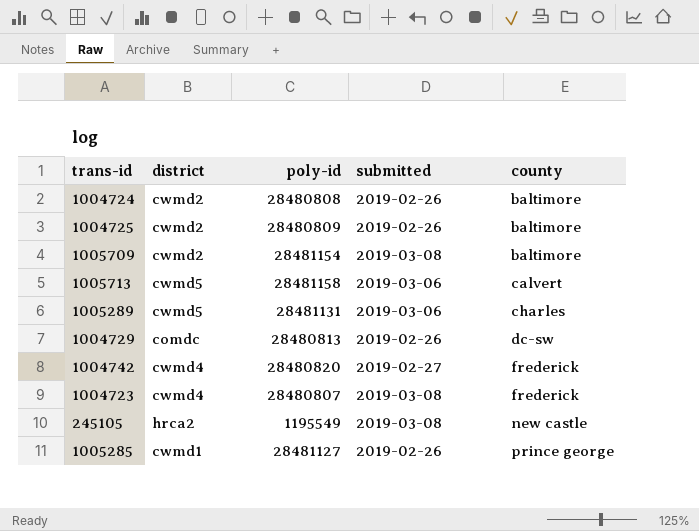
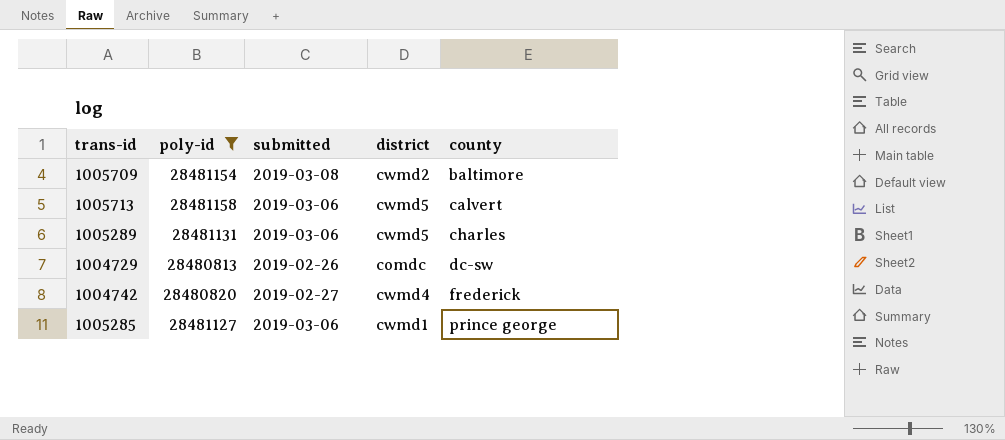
filter: none -> poly-id >= 28480813
column district | position: 2 -> 4
1005285 | submitted: 2019-02-26 -> 2019-03-06

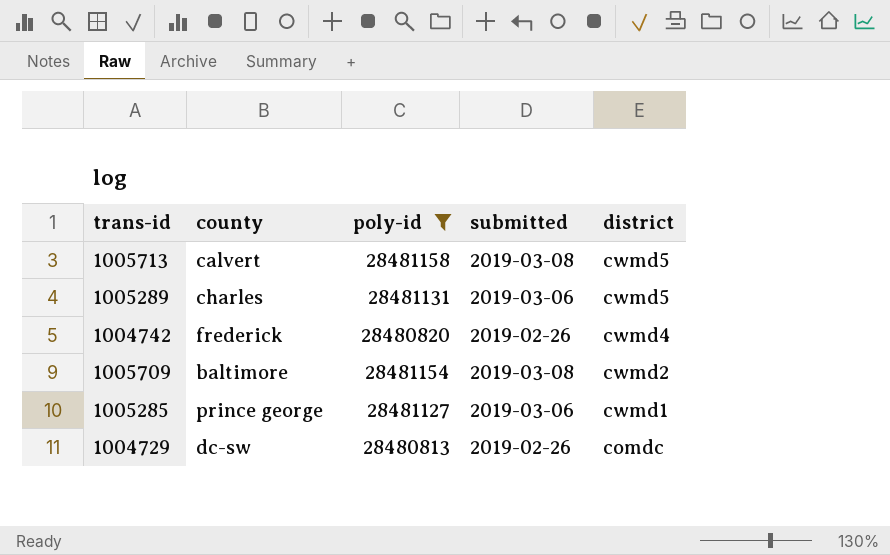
row order: county ascending -> district descending
column county | position: 5 -> 2
1005713 | submitted: 2019-03-06 -> 2019-03-08
1004742 | submitted: 2019-02-27 -> 2019-02-26

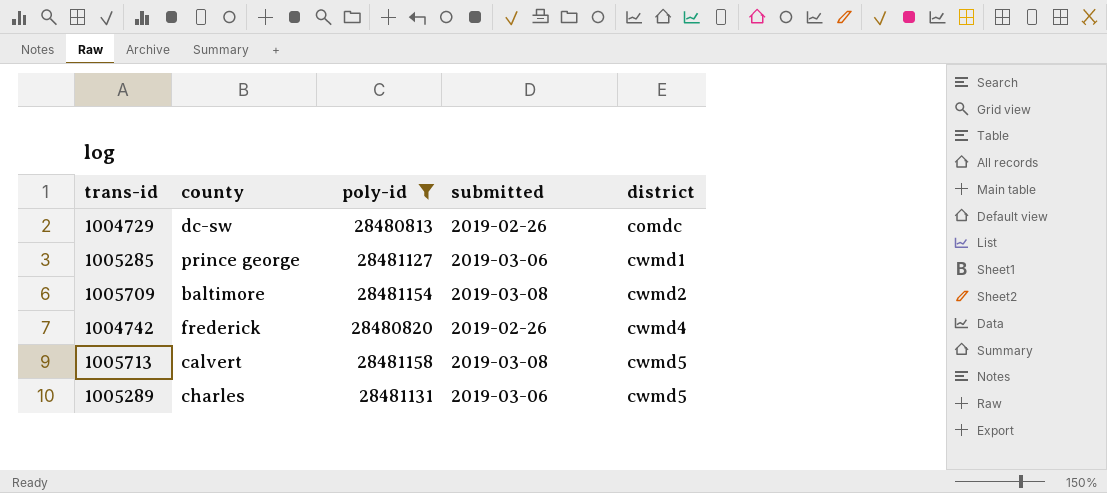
row order: district descending -> district ascending

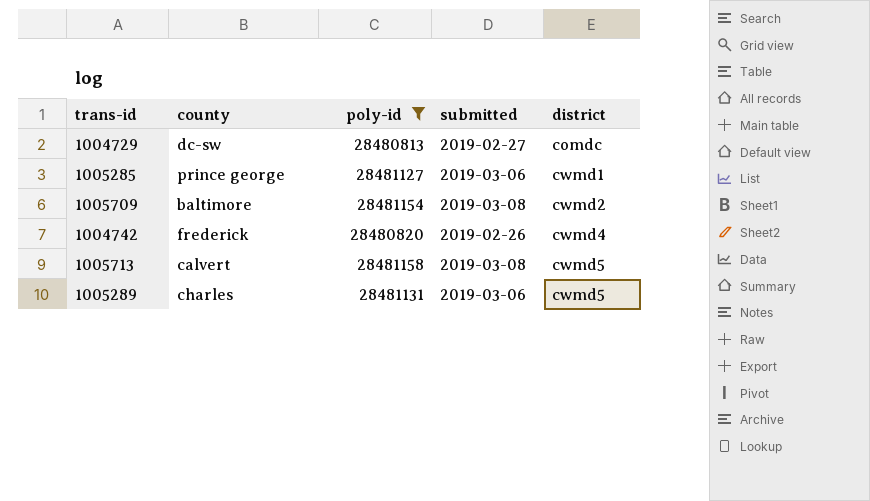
1004729 | submitted: 2019-02-26 -> 2019-02-27

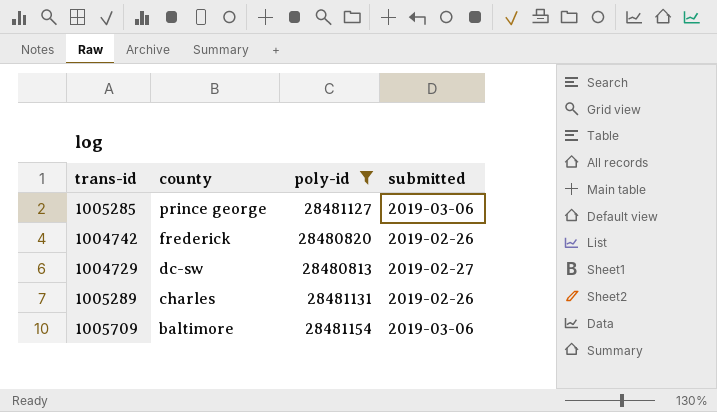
row order: district ascending -> county descending
column district | position: 5 -> none
row 1005713: calvert | 28481158 | 2019-03-08 | cwmd5 -> none
1005289 | submitted: 2019-03-06 -> 2019-02-26
1005709 | submitted: 2019-03-08 -> 2019-03-06

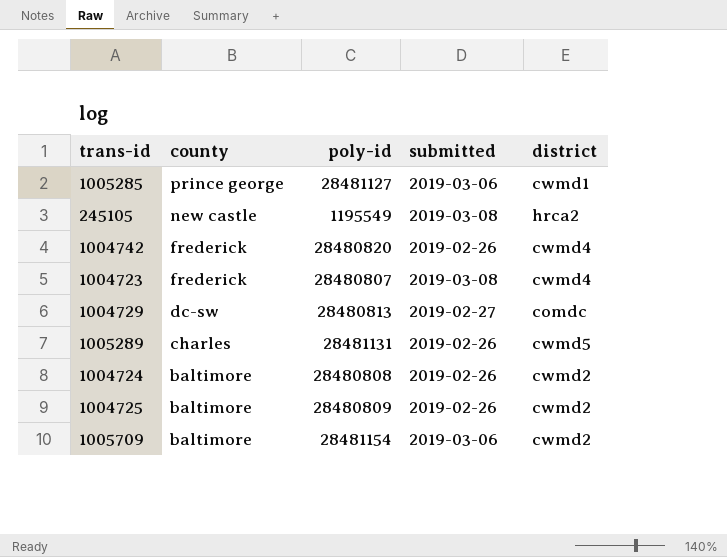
filter: poly-id >= 28480813 -> none
column district | position: none -> 5

